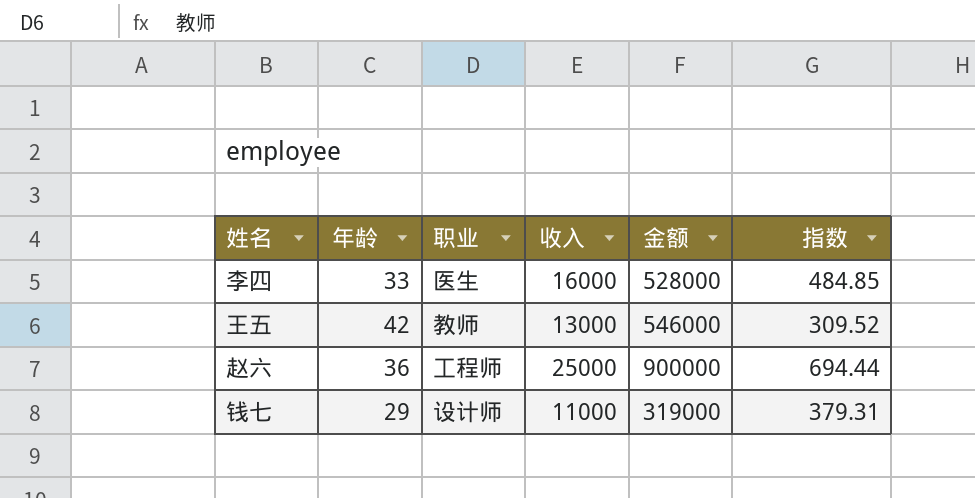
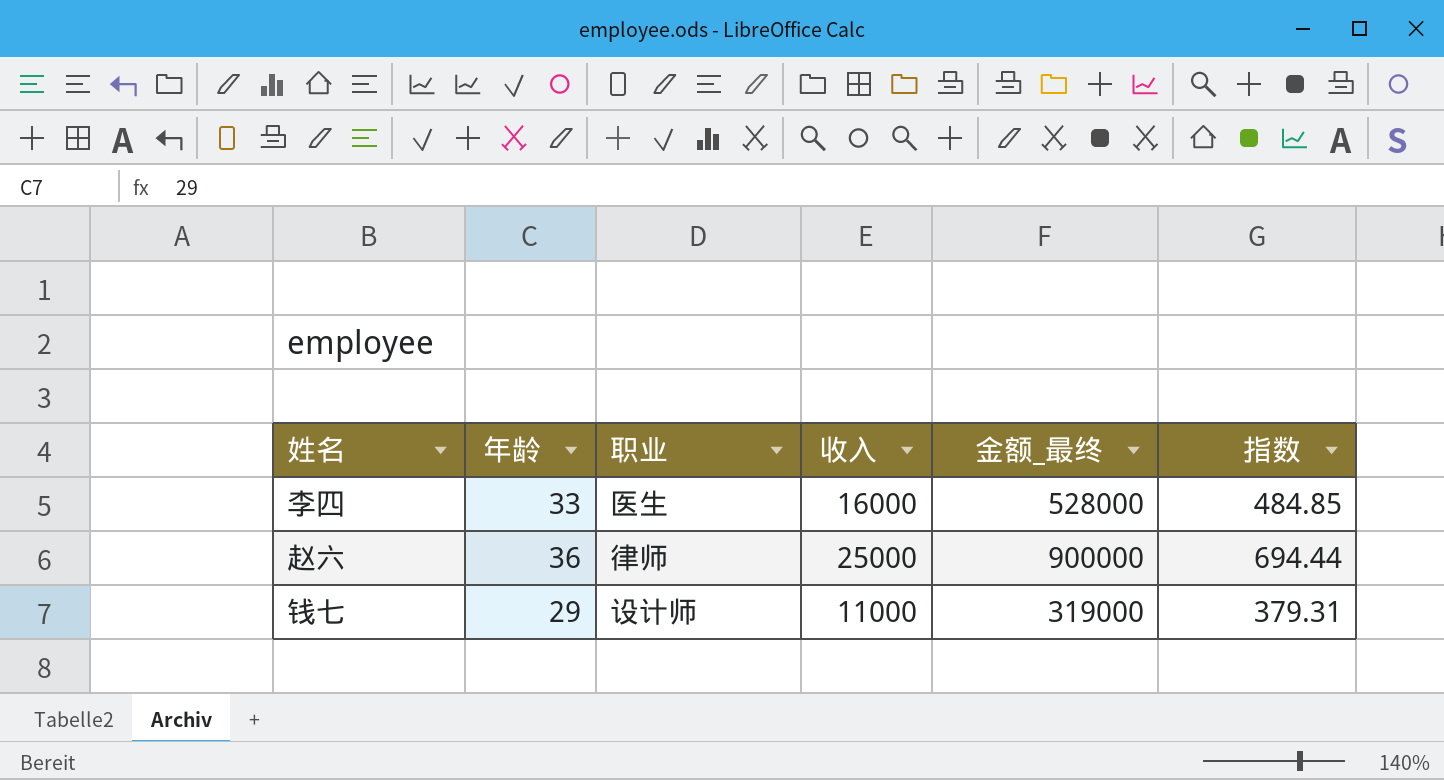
column name: 金额 -> 金额_最终
row 王五: 42 | 教师 | 13000 | 546000 | 309.52 -> none
赵六 | 职业: 工程师 -> 律师

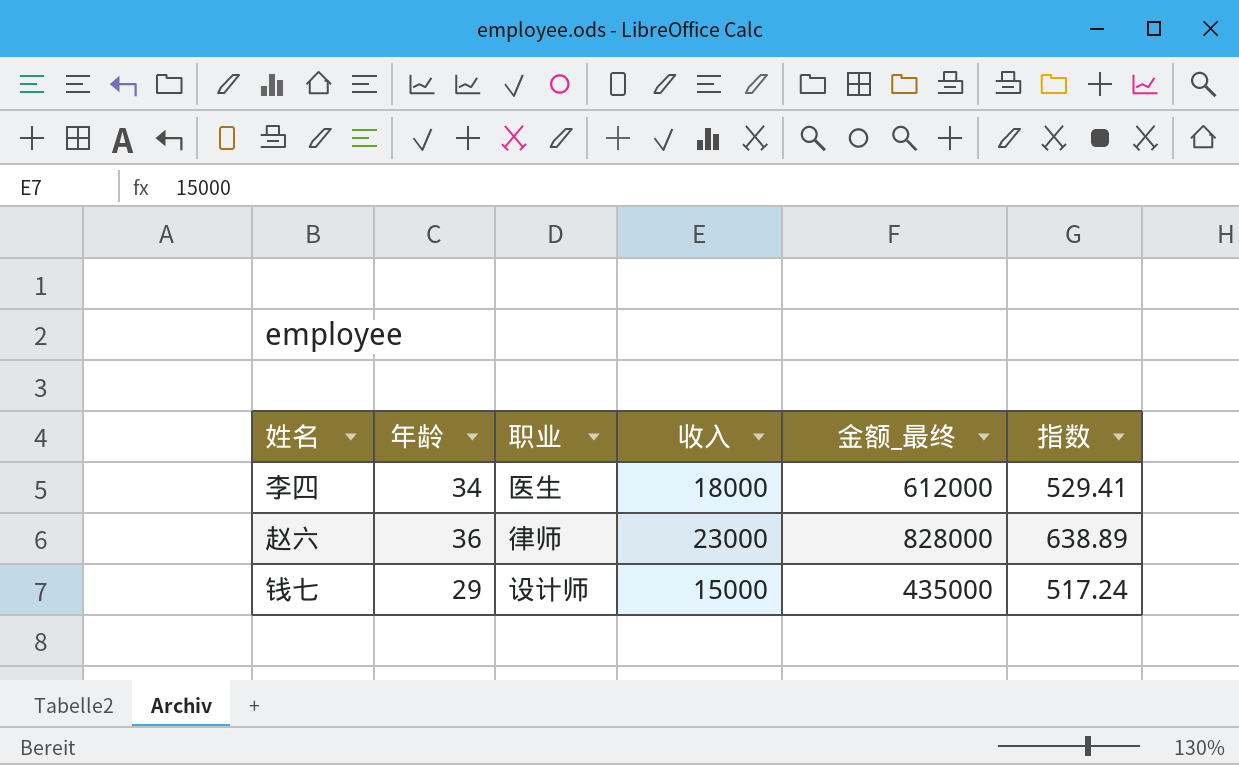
李四 | 年龄: 33 -> 34
李四 | 收入: 16000 -> 18000
李四 | 金额_最终: 528000 -> 612000
李四 | 指数: 484.85 -> 529.41
赵六 | 收入: 25000 -> 23000
赵六 | 金额_最终: 900000 -> 828000
赵六 | 指数: 694.44 -> 638.89
钱七 | 收入: 11000 -> 15000
钱七 | 金额_最终: 319000 -> 435000
钱七 | 指数: 379.31 -> 517.24

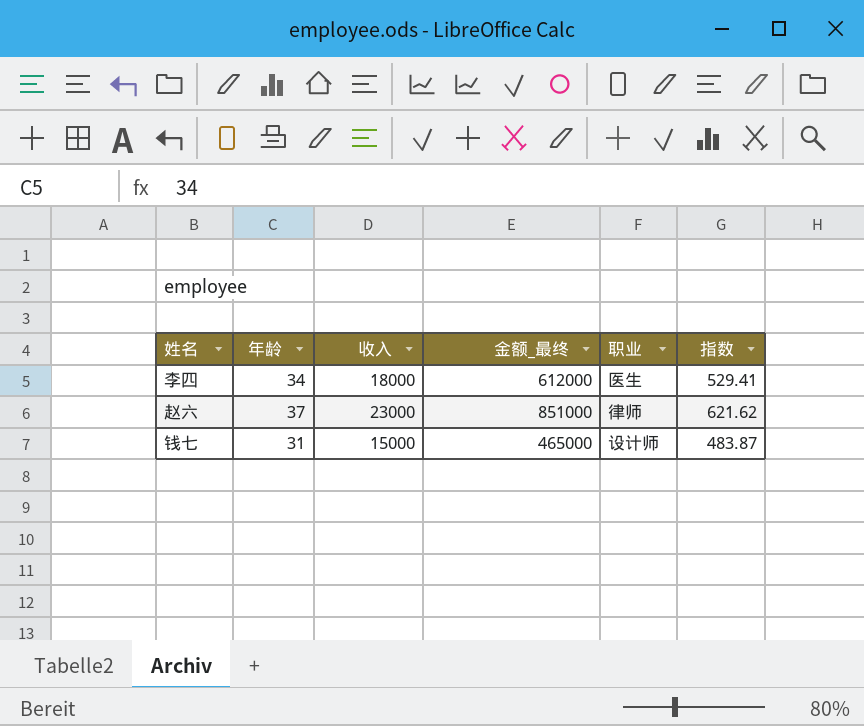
column 职业 | position: 3 -> 5
赵六 | 年龄: 36 -> 37
赵六 | 金额_最终: 828000 -> 851000
赵六 | 指数: 638.89 -> 621.62
钱七 | 年龄: 29 -> 31
钱七 | 金额_最终: 435000 -> 465000
钱七 | 指数: 517.24 -> 483.87

